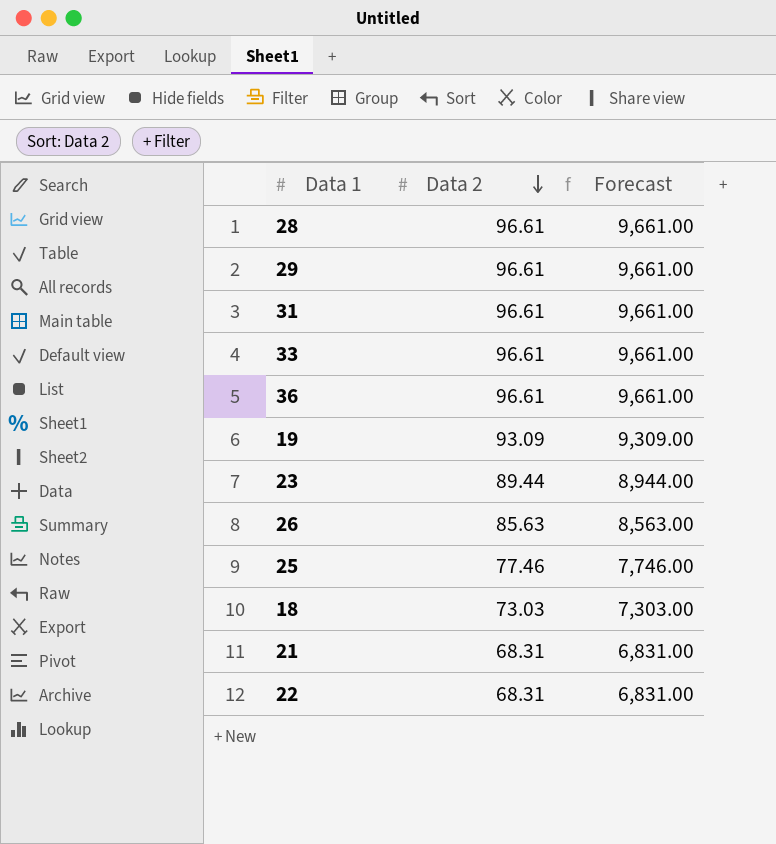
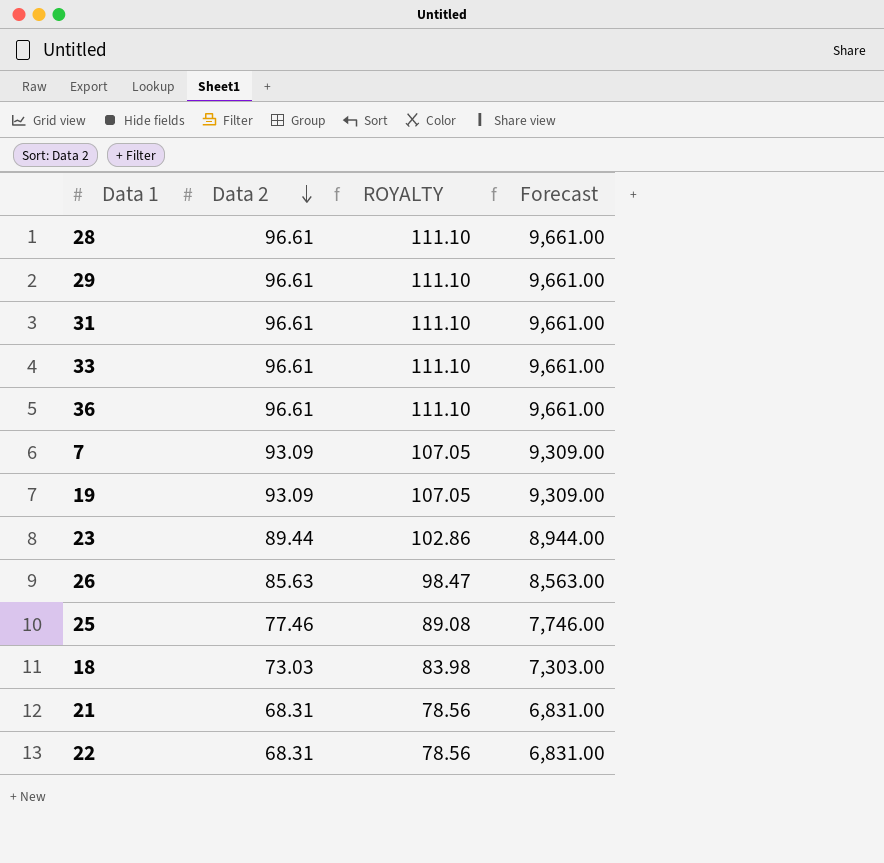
column ROYALTY | formula: none -> [Data 2] * 1.15
row 7: none -> 93.09 | 107.05 | 9,309.00

